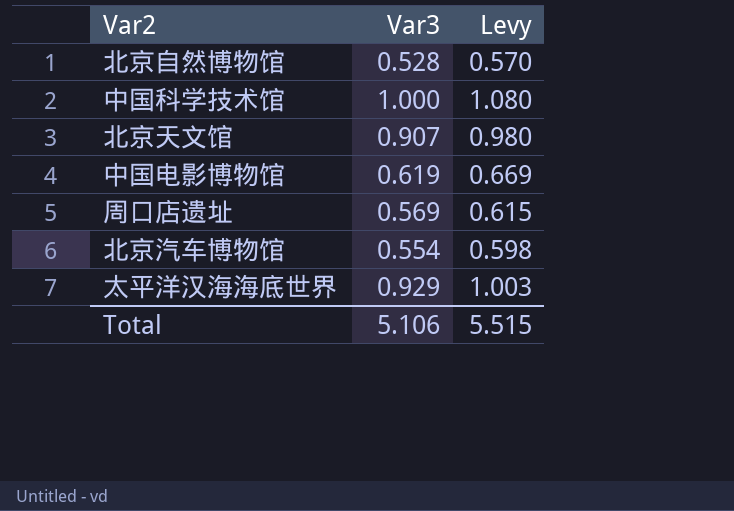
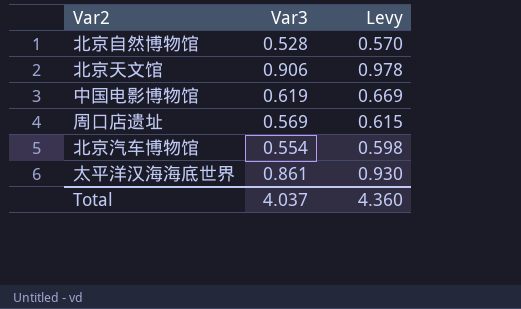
row 中国科学技术馆: 1.000 | 1.080 -> none
北京天文馆 | Var3: 0.907 -> 0.906
北京天文馆 | Levy: 0.980 -> 0.978
太平洋汉海海底世界 | Var3: 0.929 -> 0.861
太平洋汉海海底世界 | Levy: 1.003 -> 0.930
Total | Var3: 5.106 -> 4.037
Total | Levy: 5.515 -> 4.360

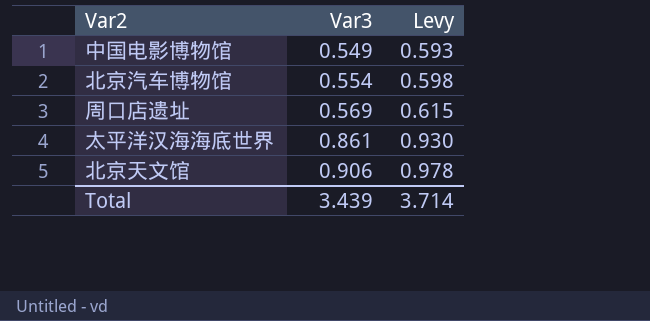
row order: none -> Var3 ascending
row 北京自然博物馆: 0.528 | 0.570 -> none
中国电影博物馆 | Var3: 0.619 -> 0.549
中国电影博物馆 | Levy: 0.669 -> 0.593
Total | Var3: 4.037 -> 3.439
Total | Levy: 4.360 -> 3.714

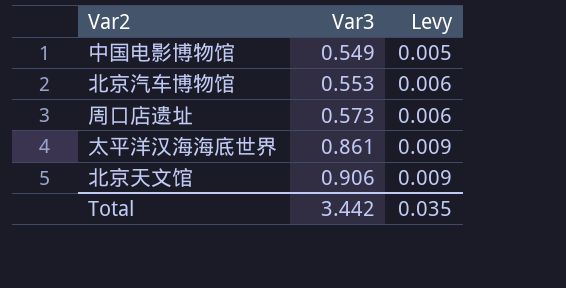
column Levy | formula: [Var3] * 1.08 -> [Var3] * 0.01
北京汽车博物馆 | Var3: 0.554 -> 0.553
周口店遗址 | Var3: 0.569 -> 0.573
Total | Var3: 3.439 -> 3.442
Total | Levy: 3.714 -> 0.035

